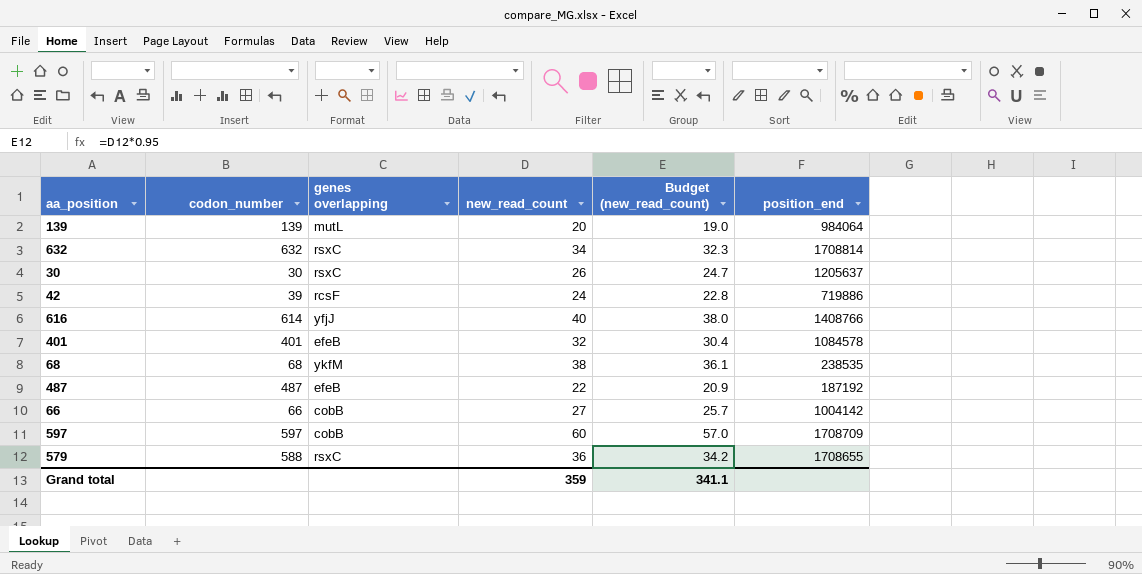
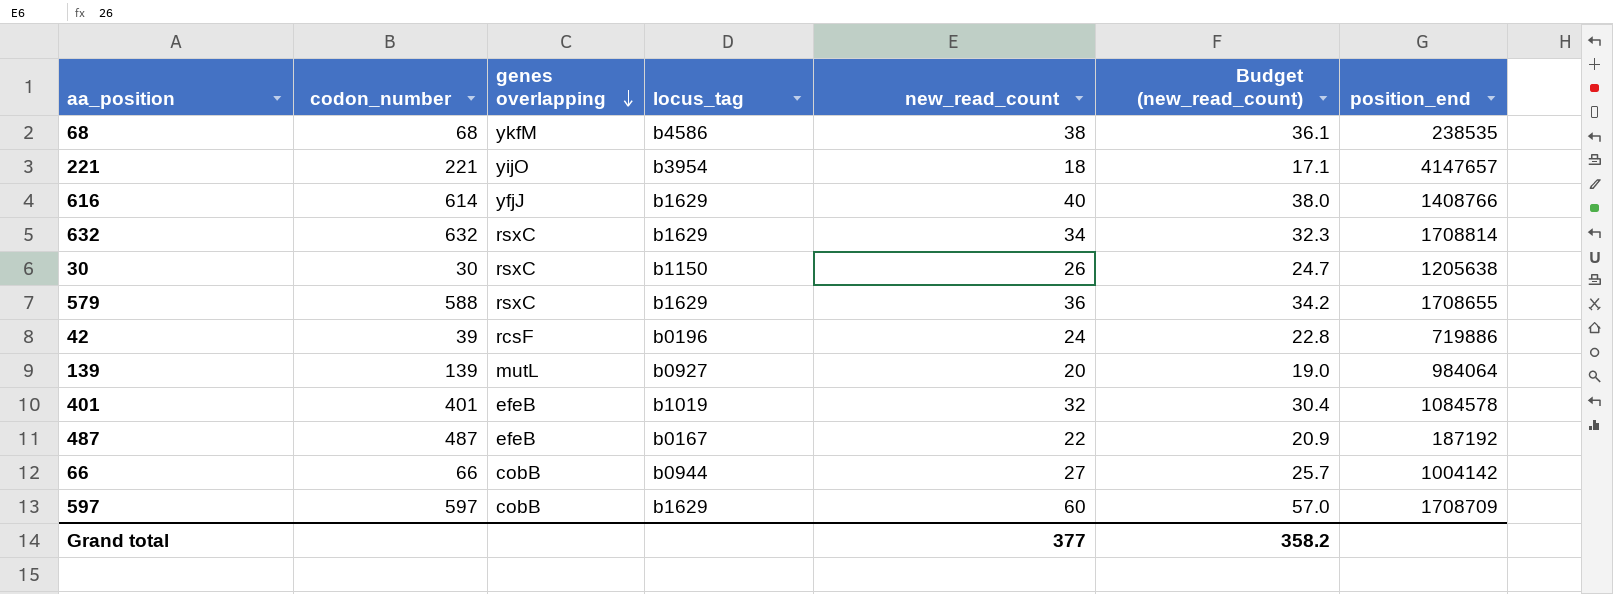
row order: none -> genes overlapping descending
column locus_tag | position: none -> 4
row 221: none -> 221 | yijO | b3954 | 18 | 17.1 | 4147657
30 | position_end: 1205637 -> 1205638
Grand total | new_read_count: 359 -> 377
Grand total | Budget (new_read_count): 341.1 -> 358.2

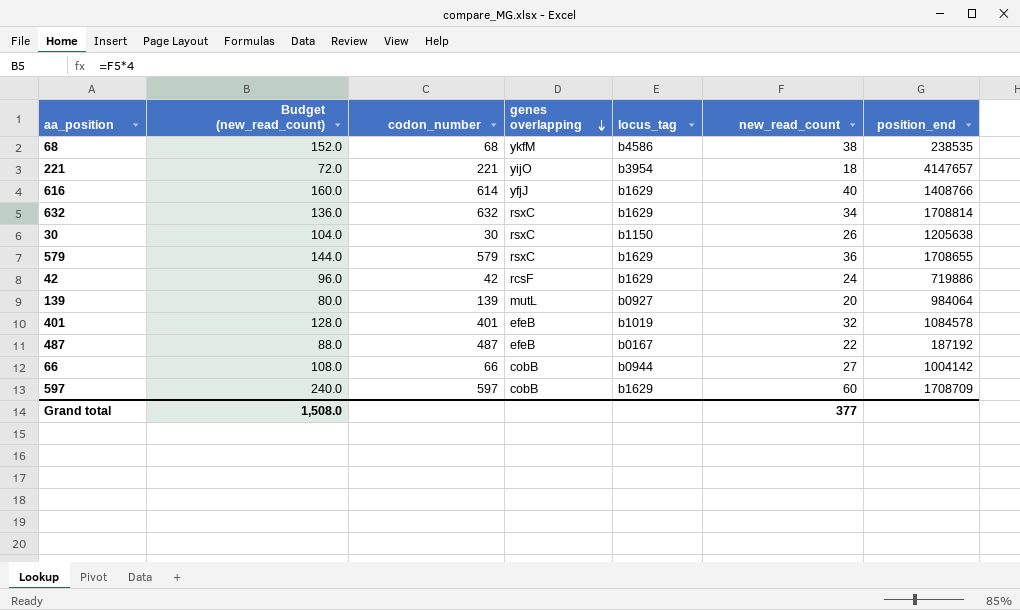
column Budget (new_read_count) | formula: [new_read_count] * 0.95 -> [new_read_count] * 4
column Budget (new_read_count) | position: 6 -> 2
579 | codon_number: 588 -> 579
42 | codon_number: 39 -> 42
42 | locus_tag: b0196 -> b1629
Grand total | Budget (new_read_count): 358.2 -> 1,508.0

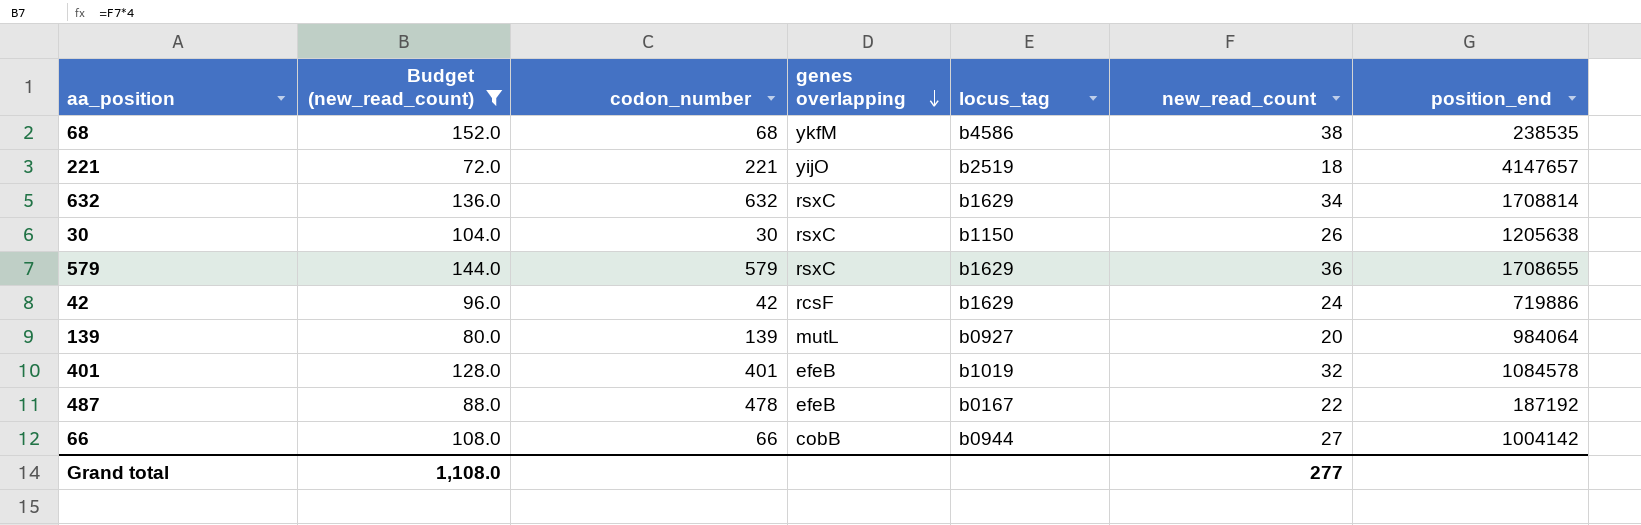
filter: none -> Budget (new_read_count) <= 152.0
221 | locus_tag: b3954 -> b2519
487 | codon_number: 487 -> 478
Grand total | Budget (new_read_count): 1,508.0 -> 1,108.0
Grand total | new_read_count: 377 -> 277

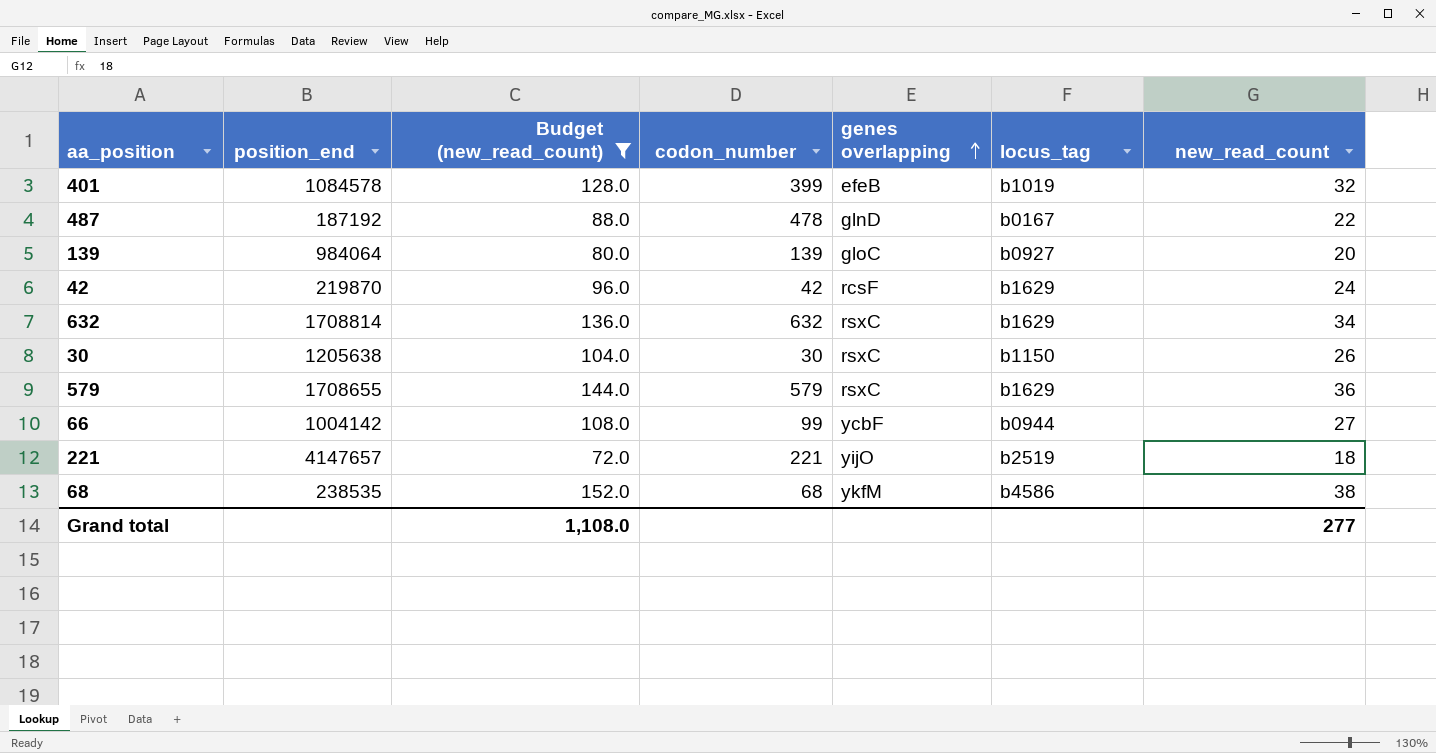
row order: genes overlapping descending -> genes overlapping ascending
column position_end | position: 7 -> 2
401 | codon_number: 401 -> 399
487 | genes overlapping: efeB -> glnD
139 | genes overlapping: mutL -> gloC
42 | position_end: 719886 -> 219870
66 | codon_number: 66 -> 99
66 | genes overlapping: cobB -> ycbF

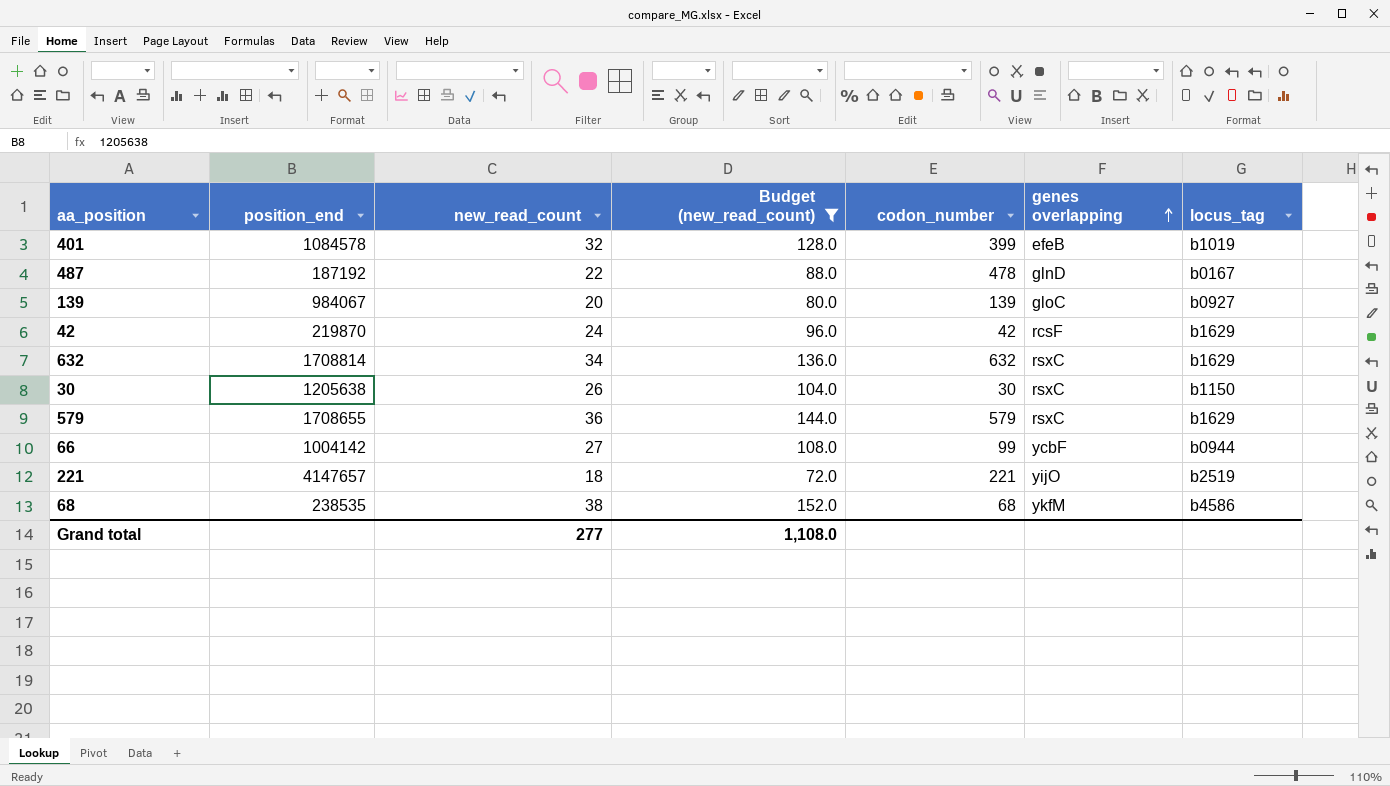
column new_read_count | position: 7 -> 3
139 | position_end: 984064 -> 984067

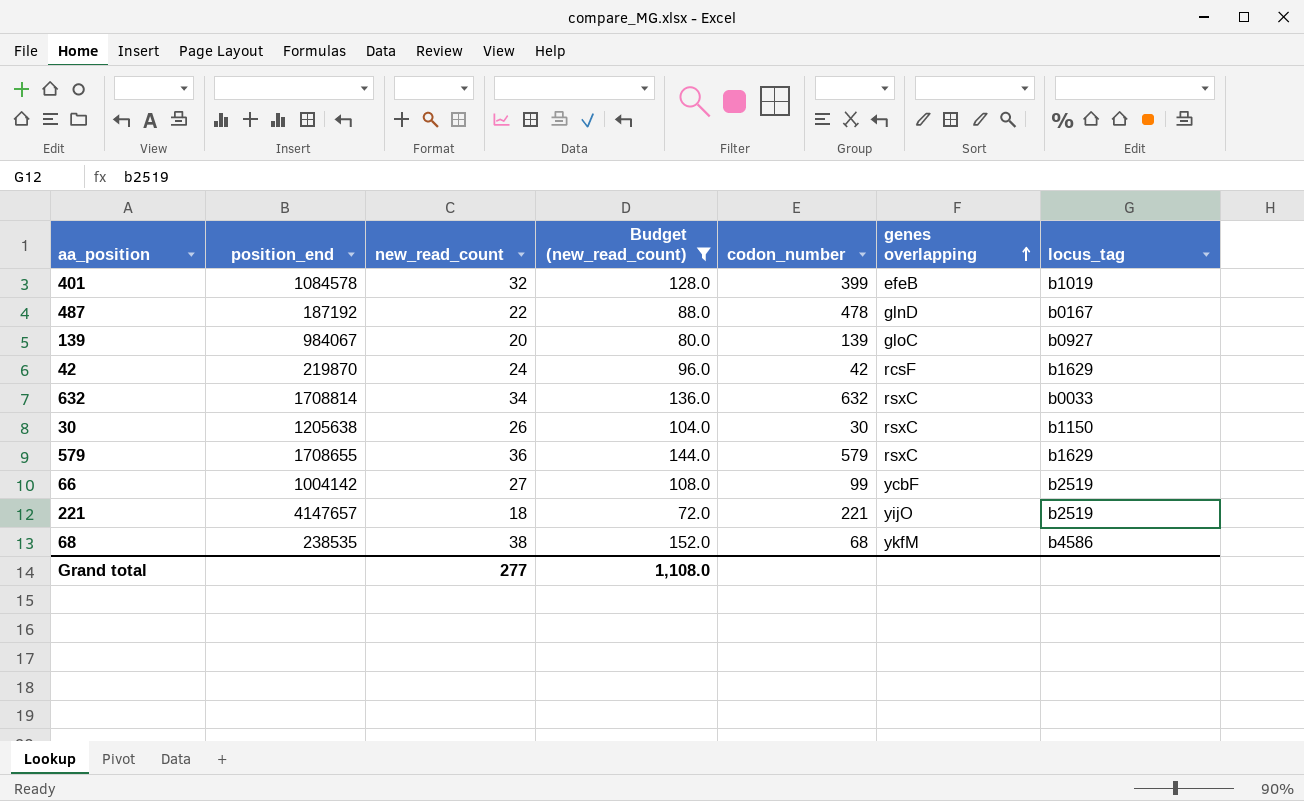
632 | locus_tag: b1629 -> b0033
66 | locus_tag: b0944 -> b2519

